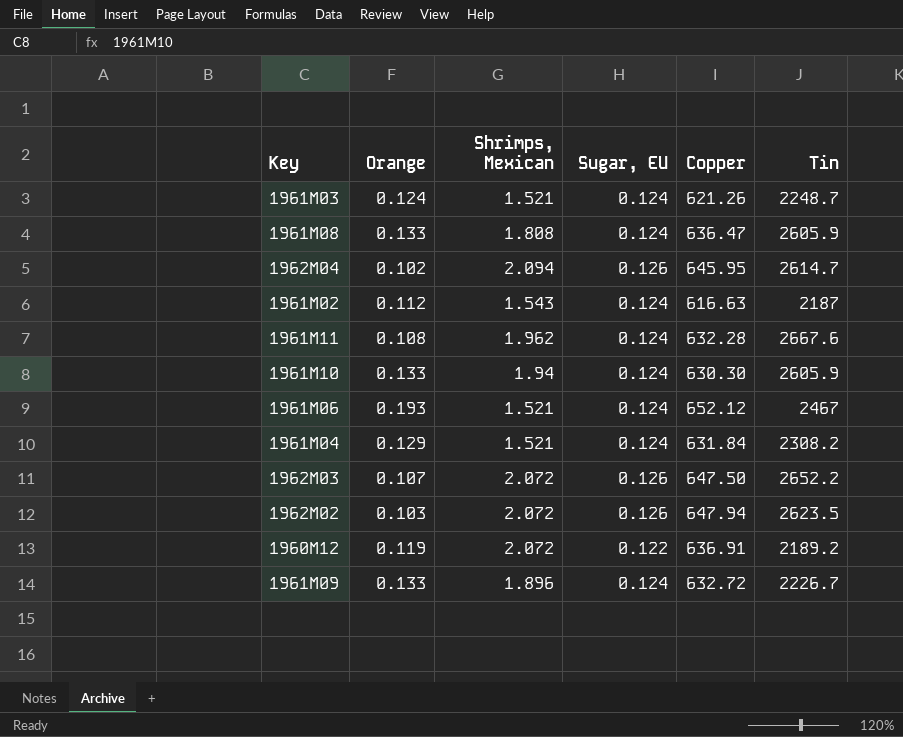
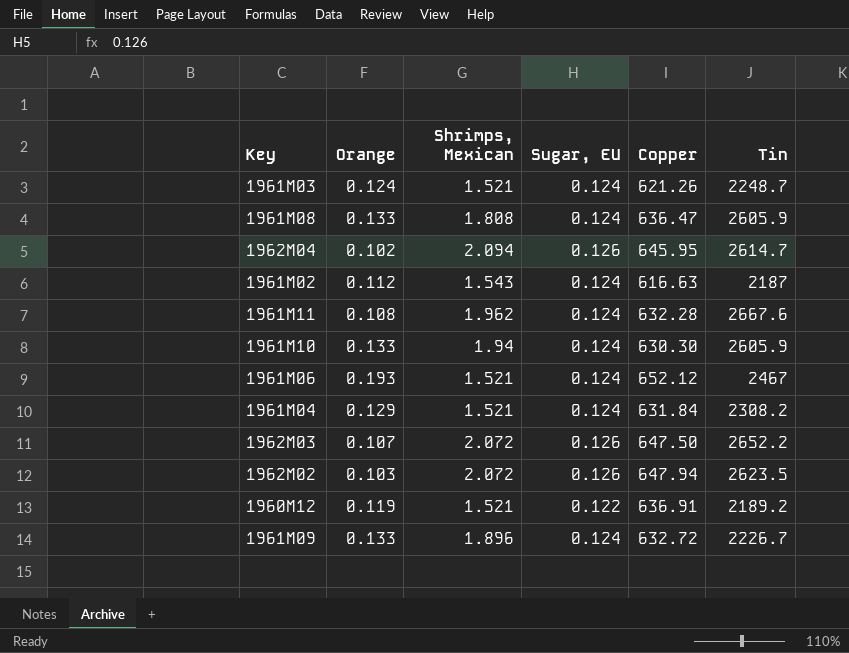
1960M12 | Shrimps, Mexican: 2.072 -> 1.521

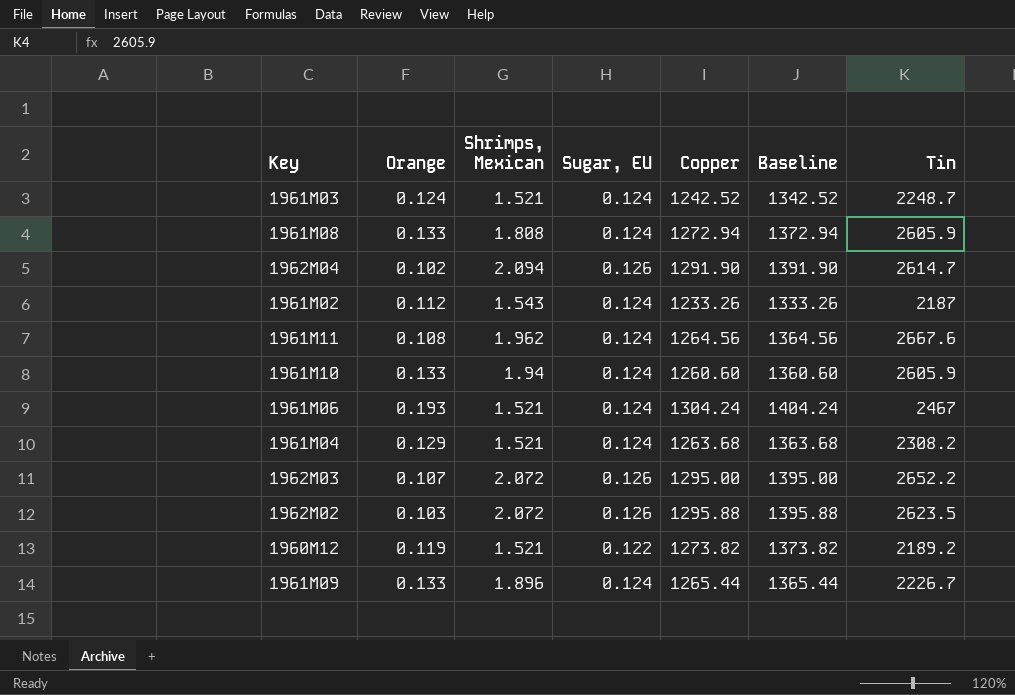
column Baseline | formula: none -> [Copper] + 100
1961M03 | Copper: 621.26 -> 1242.52
1961M08 | Copper: 636.47 -> 1272.94
1962M04 | Copper: 645.95 -> 1291.90
1961M02 | Copper: 616.63 -> 1233.26
1961M11 | Copper: 632.28 -> 1264.56
1961M10 | Copper: 630.30 -> 1260.60
1961M06 | Copper: 652.12 -> 1304.24
1961M04 | Copper: 631.84 -> 1263.68
1962M03 | Copper: 647.50 -> 1295.00
1962M02 | Copper: 647.94 -> 1295.88
1960M12 | Copper: 636.91 -> 1273.82
1961M09 | Copper: 632.72 -> 1265.44

